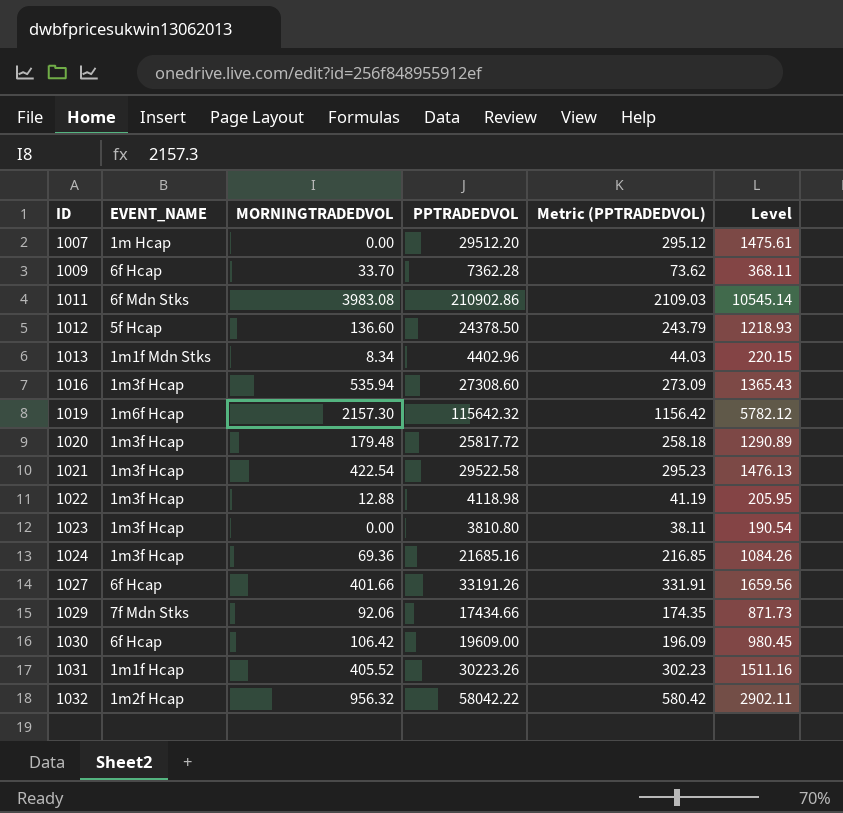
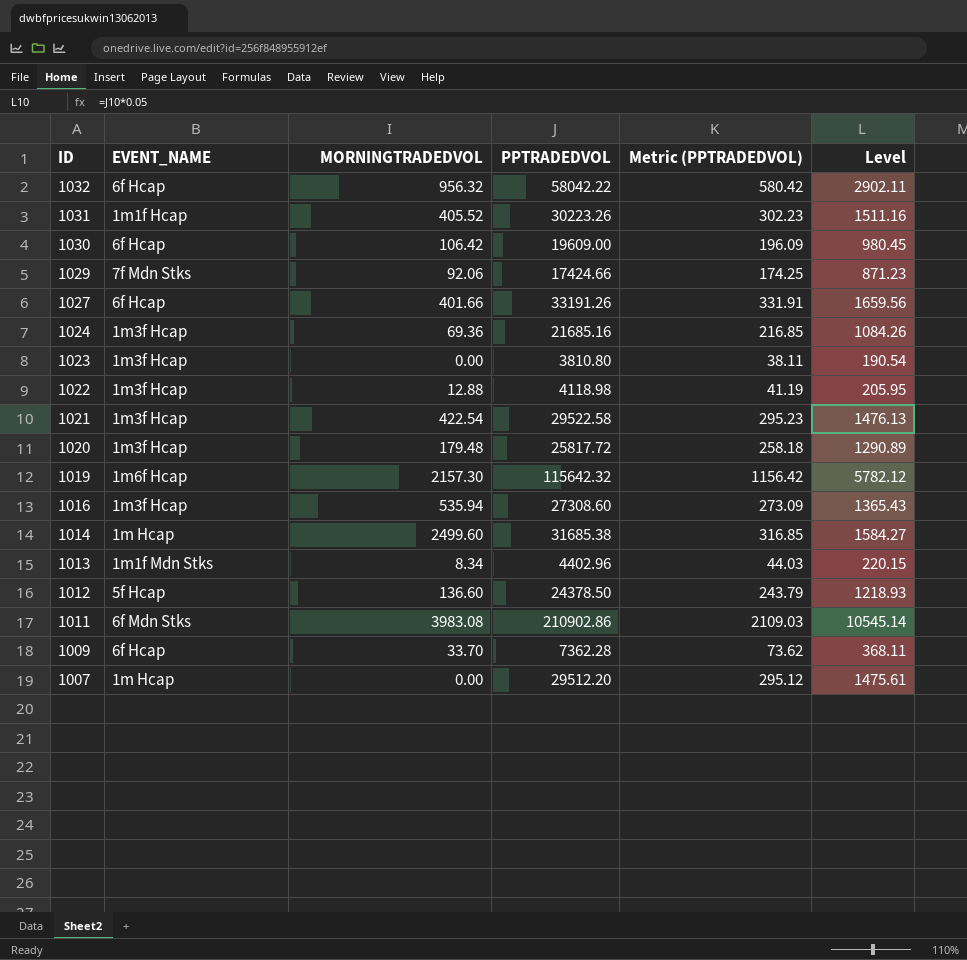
row order: ID ascending -> ID descending
1032 | EVENT_NAME: 1m2f Hcap -> 6f Hcap
1029 | PPTRADEDVOL: 17434.66 -> 17424.66
1029 | Metric (PPTRADEDVOL): 174.35 -> 174.25
1029 | Level: 871.73 -> 871.23
row 1014: none -> 1m Hcap | 2499.60 | 31685.38 | 316.85 | 1584.27

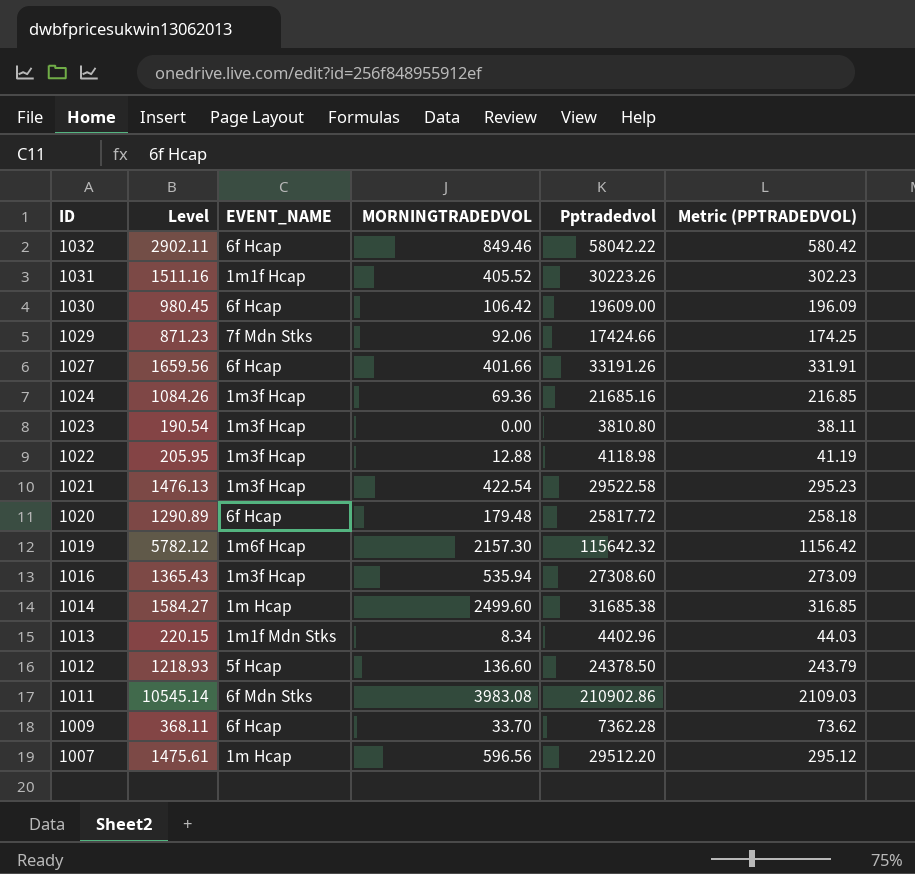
column Level | position: 6 -> 2
column name: PPTRADEDVOL -> Pptradedvol
1032 | MORNINGTRADEDVOL: 956.32 -> 849.46
1020 | EVENT_NAME: 1m3f Hcap -> 6f Hcap
1007 | MORNINGTRADEDVOL: 0.00 -> 596.56

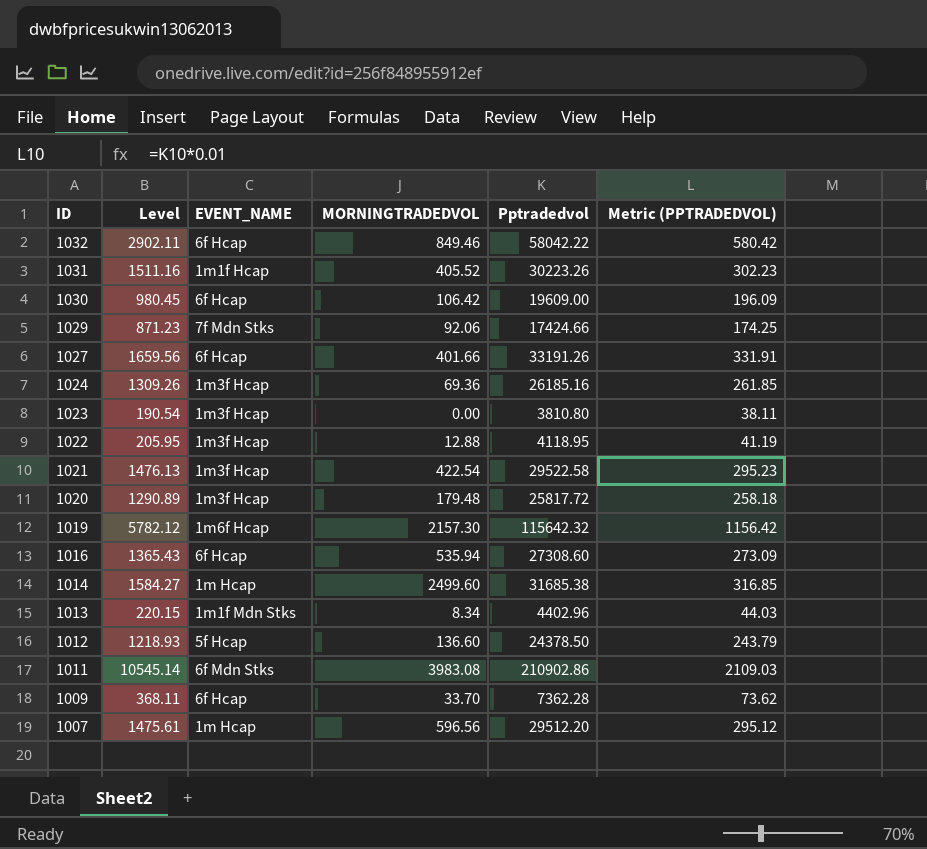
1024 | Level: 1084.26 -> 1309.26
1024 | Pptradedvol: 21685.16 -> 26185.16
1024 | Metric (PPTRADEDVOL): 216.85 -> 261.85
1022 | Pptradedvol: 4118.98 -> 4118.95
1020 | EVENT_NAME: 6f Hcap -> 1m3f Hcap
1016 | EVENT_NAME: 1m3f Hcap -> 6f Hcap

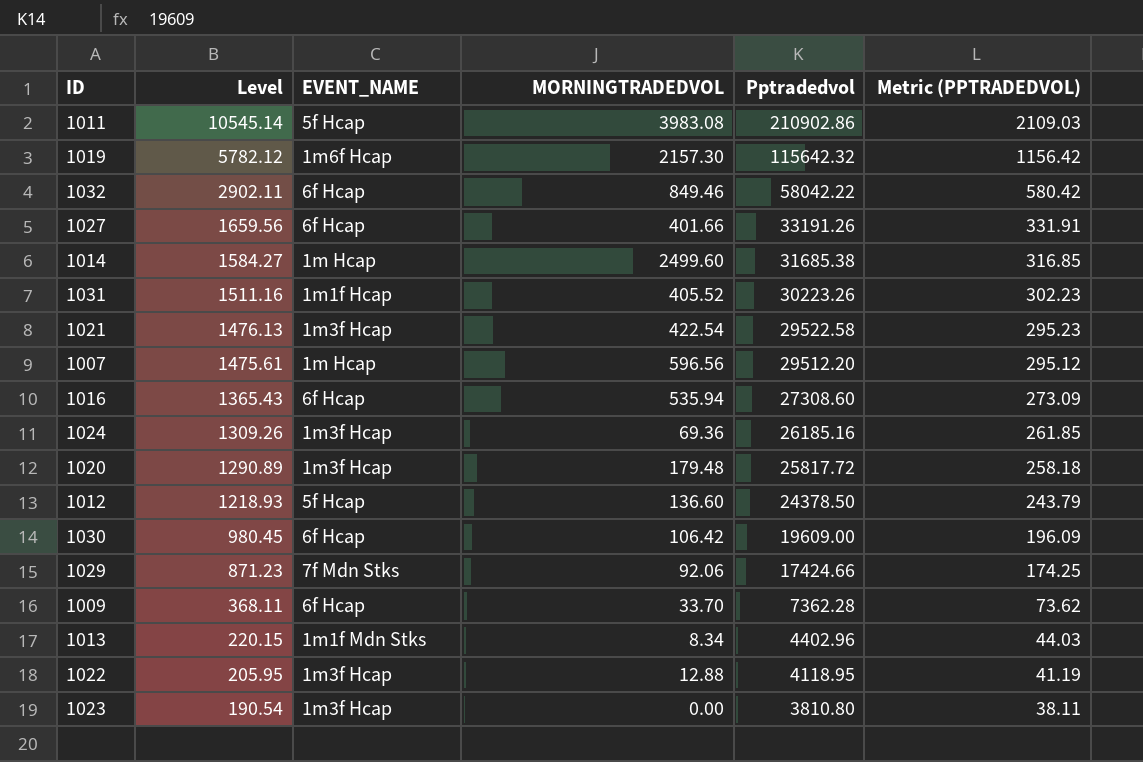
row order: ID descending -> Level descending
1011 | EVENT_NAME: 6f Mdn Stks -> 5f Hcap

